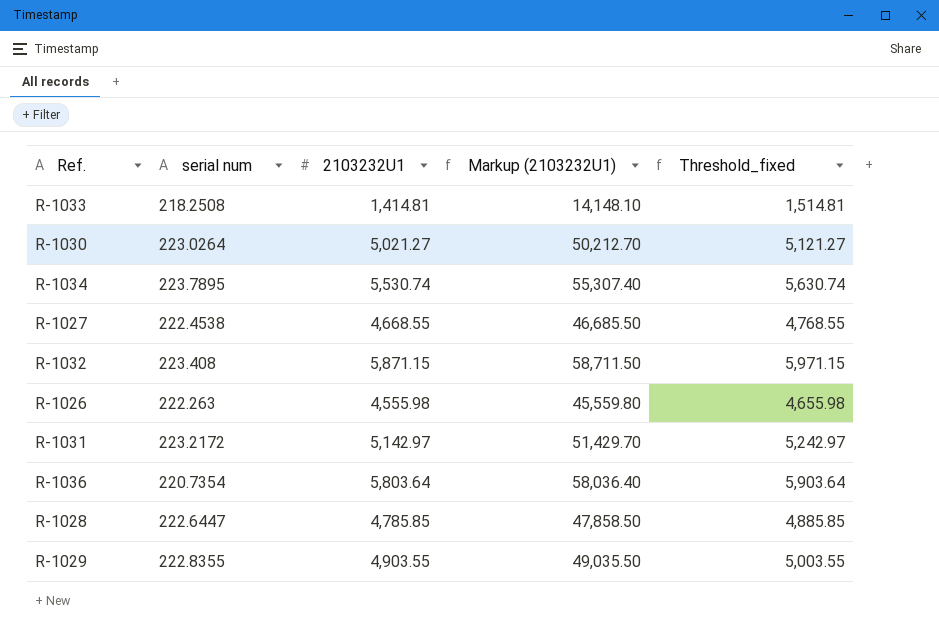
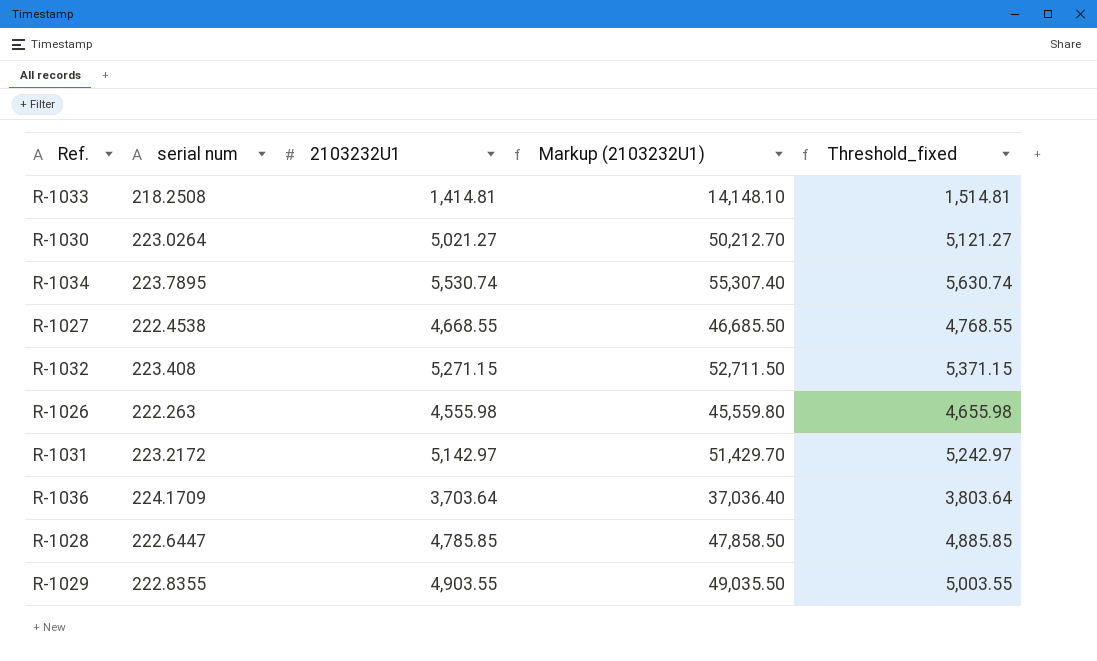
R-1032 | 2103232U1: 5,871.15 -> 5,271.15
R-1032 | Markup (2103232U1): 58,711.50 -> 52,711.50
R-1032 | Threshold_fixed: 5,971.15 -> 5,371.15
R-1036 | serial num: 220.7354 -> 224.1709
R-1036 | 2103232U1: 5,803.64 -> 3,703.64
R-1036 | Markup (2103232U1): 58,036.40 -> 37,036.40
R-1036 | Threshold_fixed: 5,903.64 -> 3,803.64

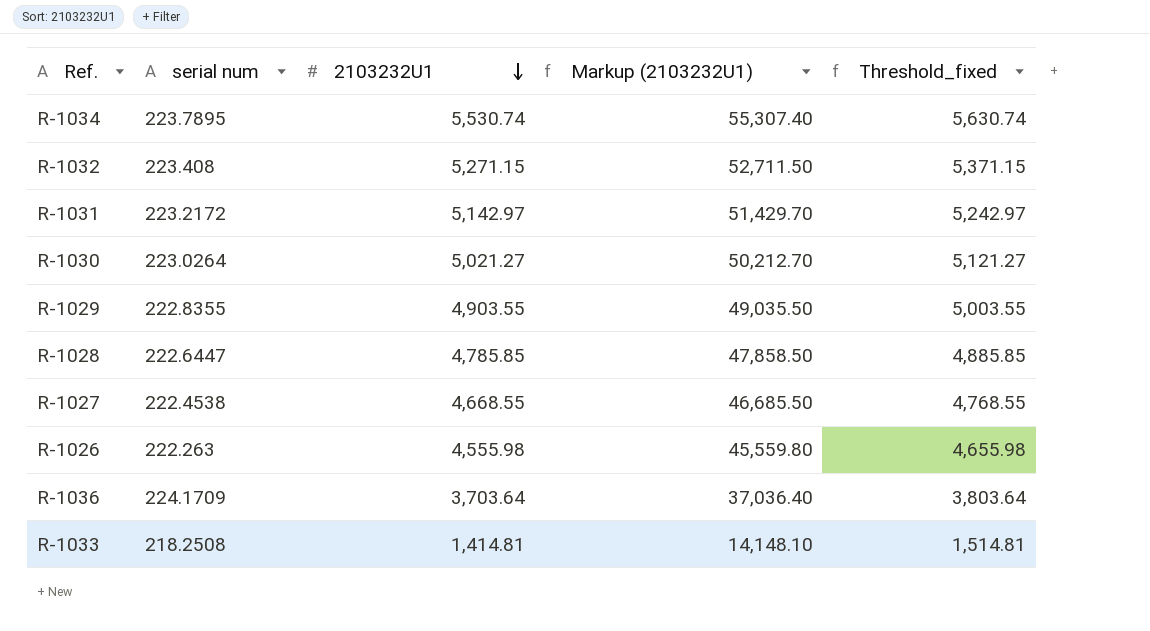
row order: none -> 2103232U1 descending

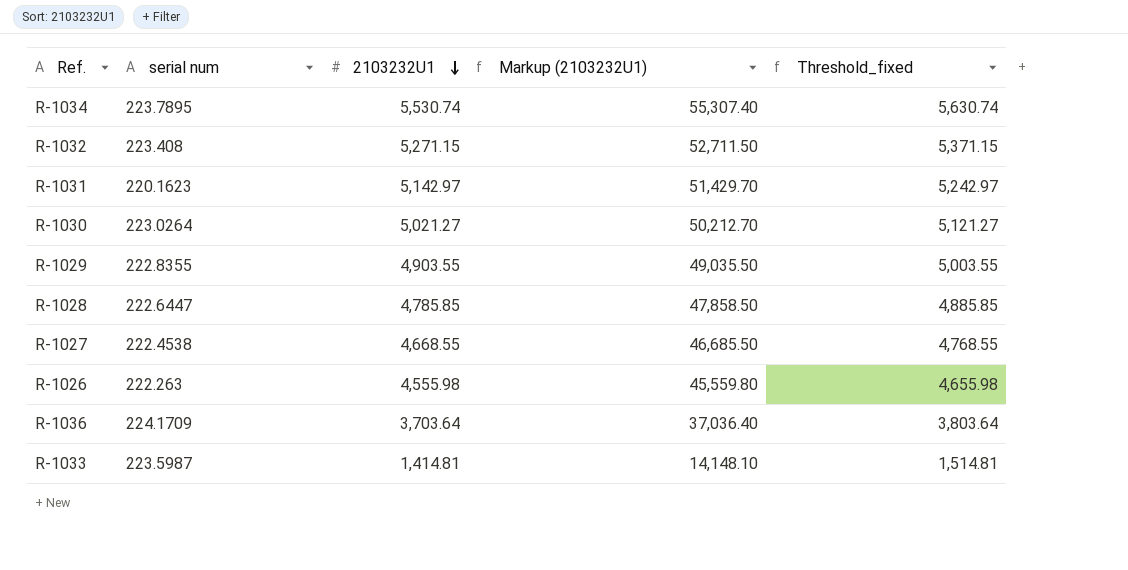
R-1031 | serial num: 223.2172 -> 220.1623
R-1033 | serial num: 218.2508 -> 223.5987

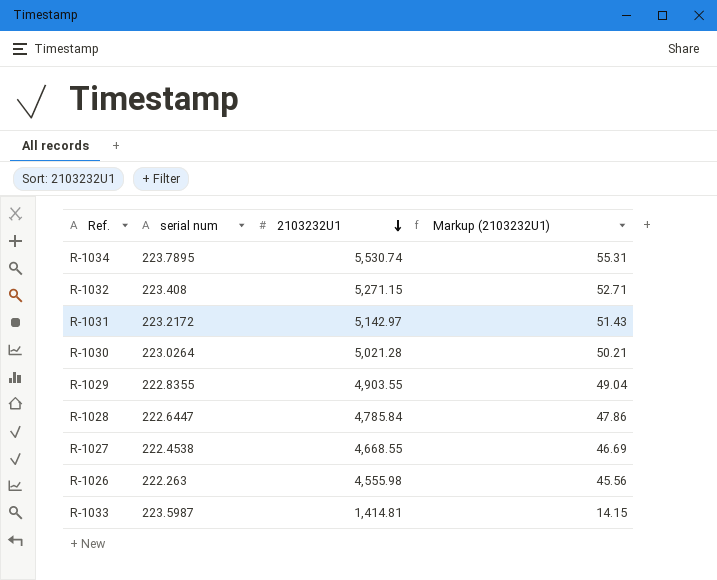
column Threshold_fixed | formula: [2103232U1] + 100 -> none
column Markup (2103232U1) | formula: [2103232U1] * 10 -> [2103232U1] * 0.01
row R-1036: 224.1709 | 3,703.64 | 37,036.40 | 3,803.64 -> none
R-1031 | serial num: 220.1623 -> 223.2172
R-1030 | 2103232U1: 5,021.27 -> 5,021.28
R-1028 | 2103232U1: 4,785.85 -> 4,785.84

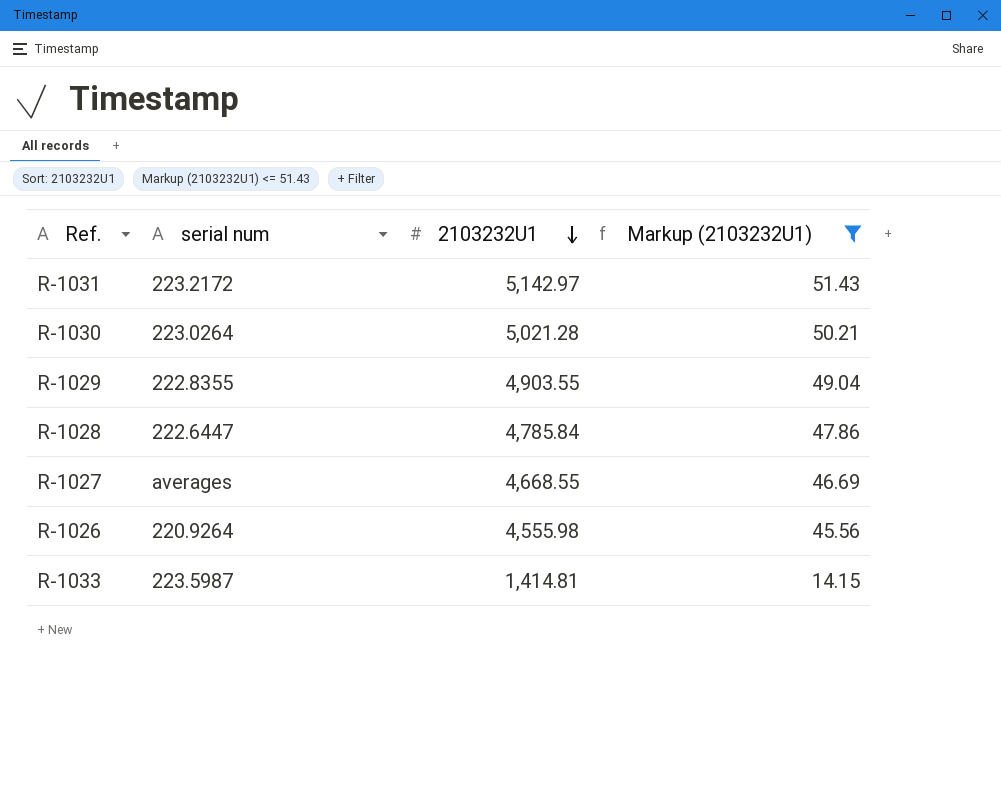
filter: none -> Markup (2103232U1) <= 51.43
R-1027 | serial num: 222.4538 -> averages
R-1026 | serial num: 222.263 -> 220.9264

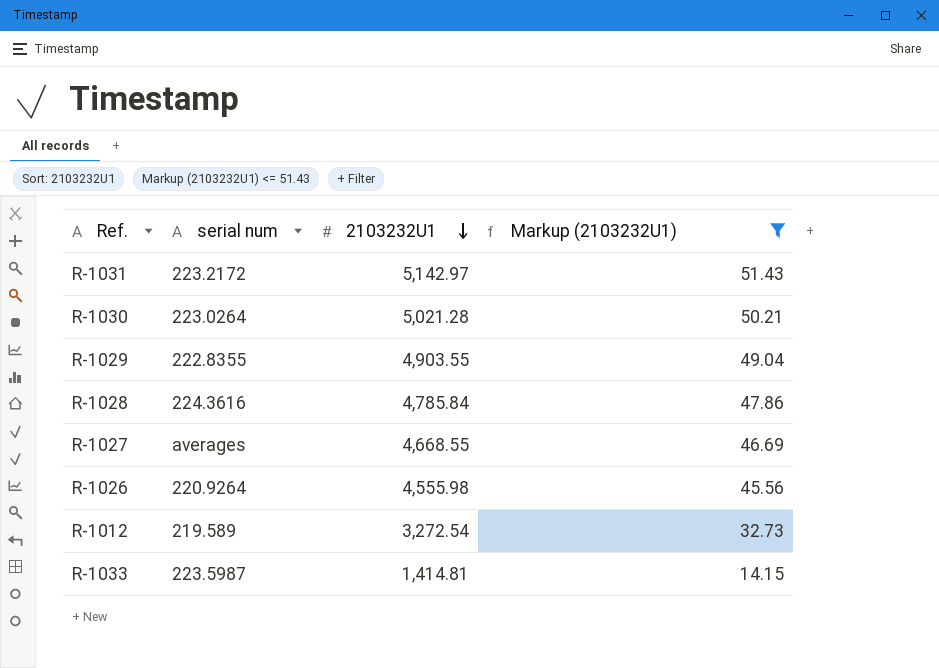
R-1028 | serial num: 222.6447 -> 224.3616
row R-1012: none -> 219.589 | 3,272.54 | 32.73

